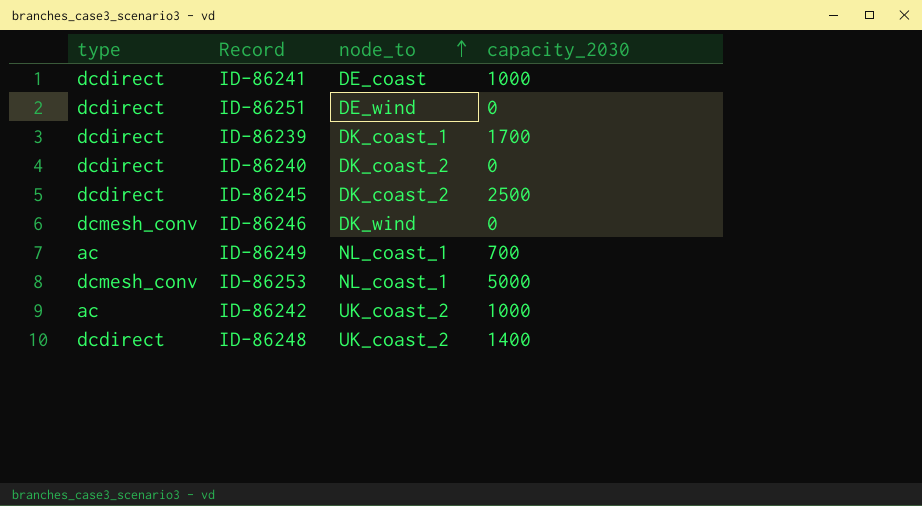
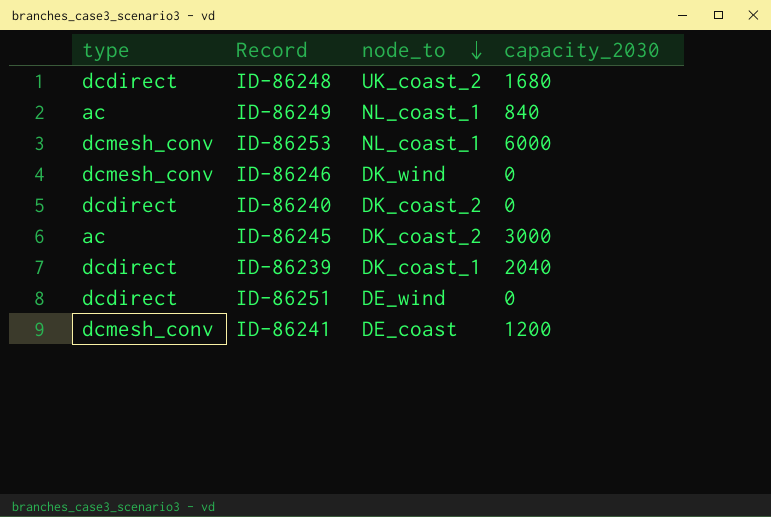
row order: node_to ascending -> node_to descending
row ID-86242: ac | UK_coast_2 | 1000 -> none
ID-86248 | capacity_2030: 1400 -> 1680
ID-86249 | capacity_2030: 700 -> 840
ID-86253 | capacity_2030: 5000 -> 6000
ID-86245 | type: dcdirect -> ac
ID-86245 | capacity_2030: 2500 -> 3000
ID-86239 | capacity_2030: 1700 -> 2040
ID-86241 | type: dcdirect -> dcmesh_conv
ID-86241 | capacity_2030: 1000 -> 1200

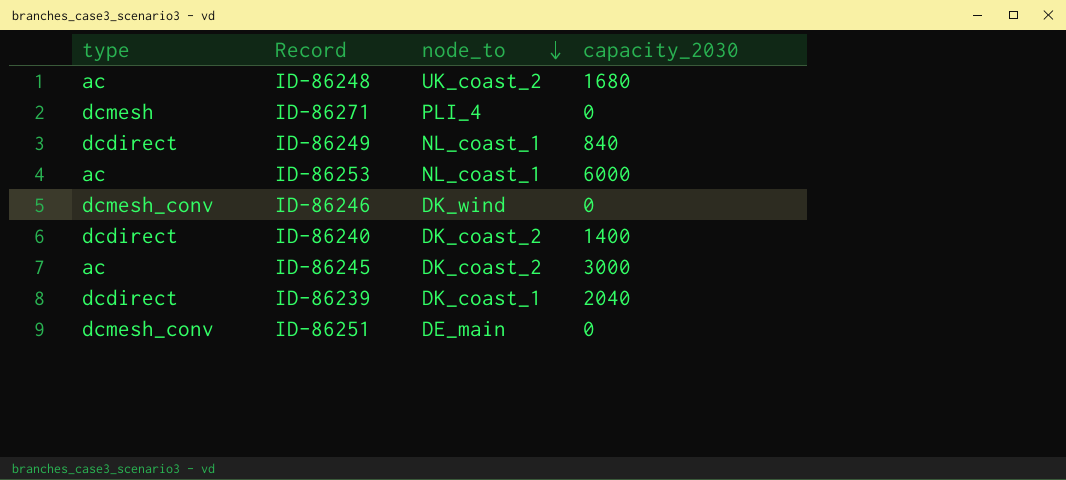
row ID-86241: dcmesh_conv | DE_coast | 1200 -> none
ID-86248 | type: dcdirect -> ac
row ID-86271: none -> dcmesh | PLI_4 | 0
ID-86249 | type: ac -> dcdirect
ID-86253 | type: dcmesh_conv -> ac
ID-86240 | capacity_2030: 0 -> 1400
ID-86251 | type: dcdirect -> dcmesh_conv
ID-86251 | node_to: DE_wind -> DE_main

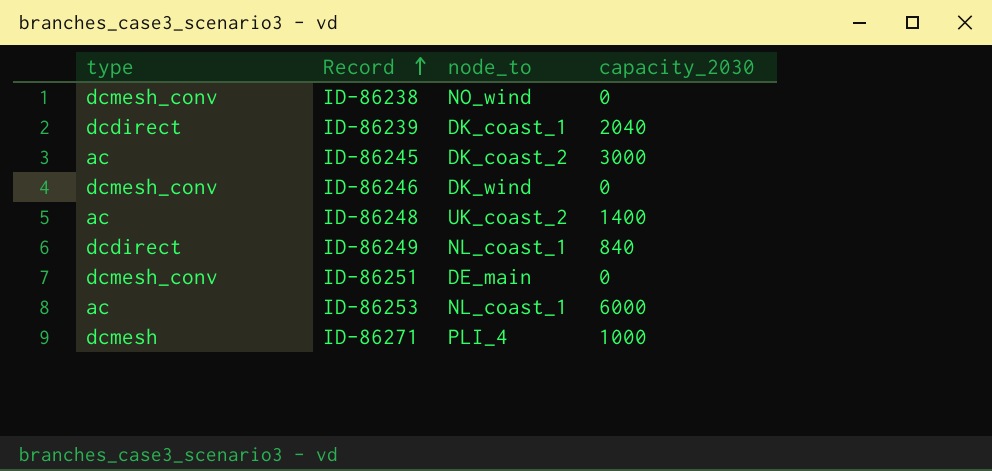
row order: node_to descending -> Record ascending
row ID-86240: dcdirect | DK_coast_2 | 1400 -> none
row ID-86238: none -> dcmesh_conv | NO_wind | 0
ID-86248 | capacity_2030: 1680 -> 1400
ID-86271 | capacity_2030: 0 -> 1000

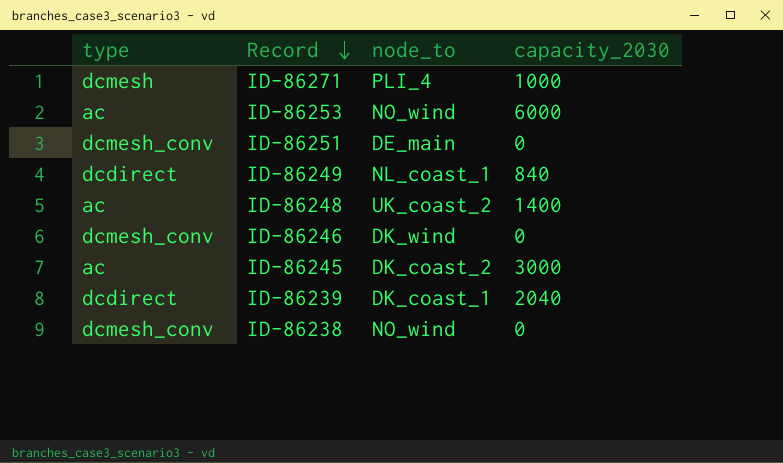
row order: Record ascending -> Record descending
ID-86253 | node_to: NL_coast_1 -> NO_wind

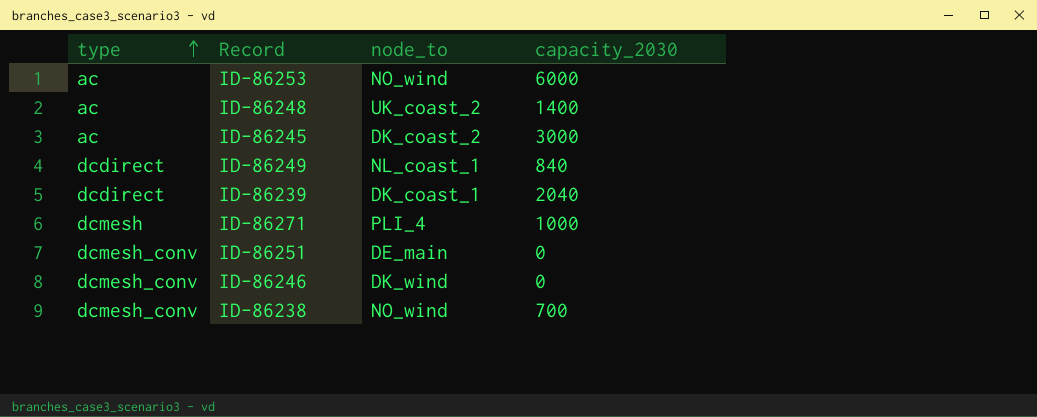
row order: Record descending -> type ascending
ID-86238 | capacity_2030: 0 -> 700

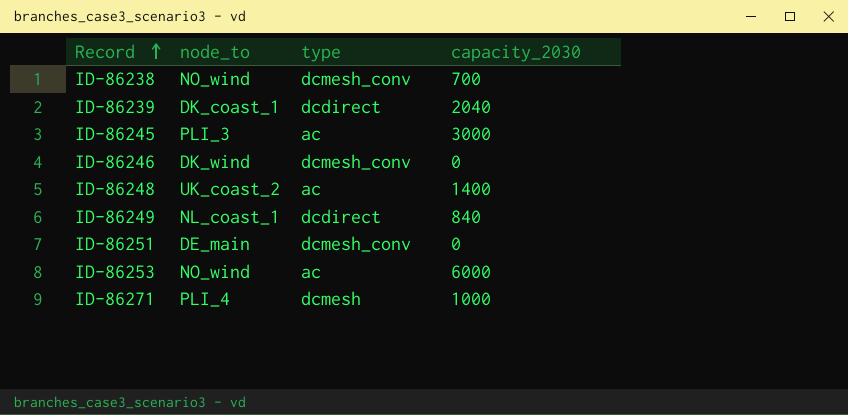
row order: type ascending -> Record ascending
column type | position: 1 -> 3
ID-86245 | node_to: DK_coast_2 -> PLI_3

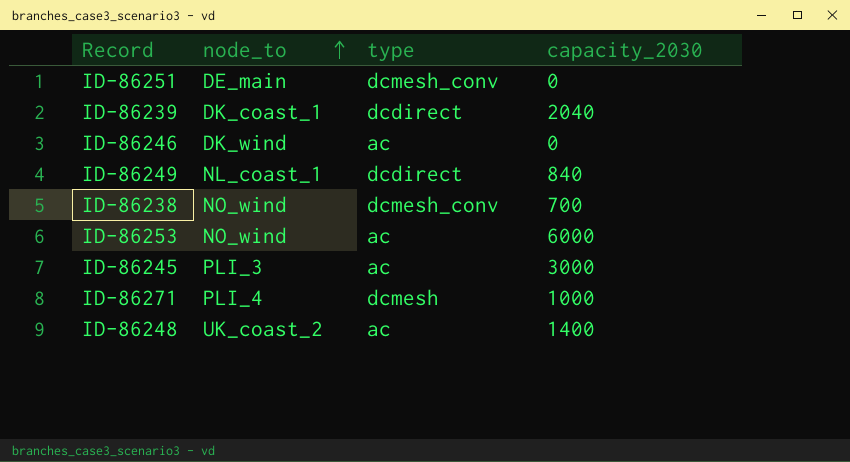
row order: Record ascending -> node_to ascending
ID-86246 | type: dcmesh_conv -> ac

